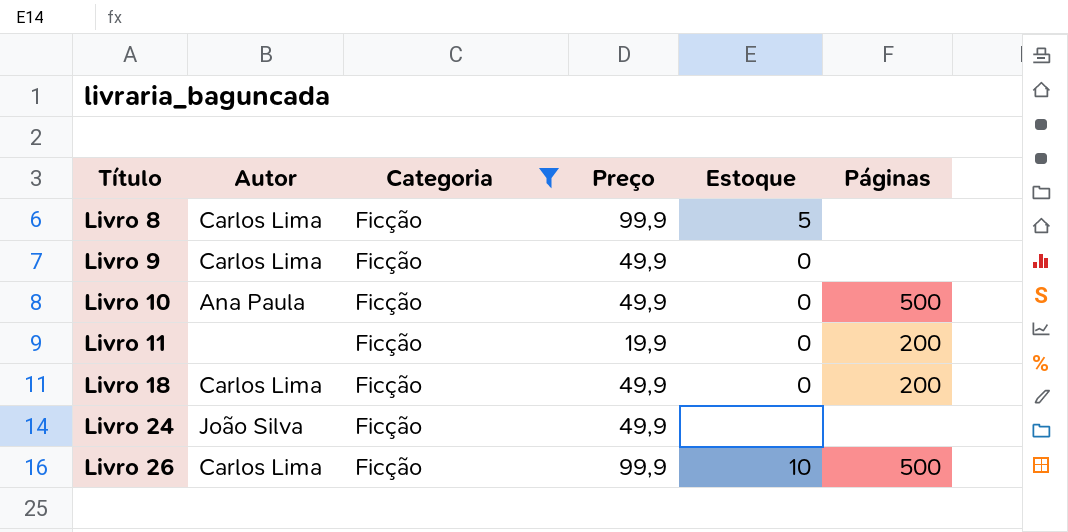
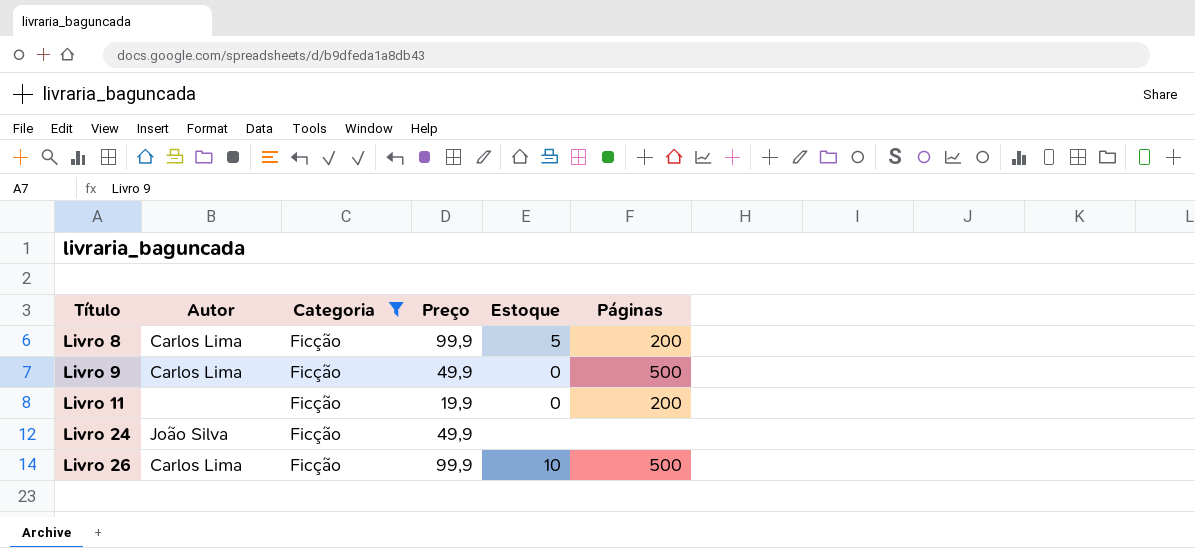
row Livro 10: Ana Paula | Ficção | 49,9 | 0 | 500 -> none
row Livro 18: Carlos Lima | Ficção | 49,9 | 0 | 200 -> none
Livro 8 | Páginas: none -> 200
Livro 9 | Páginas: none -> 500

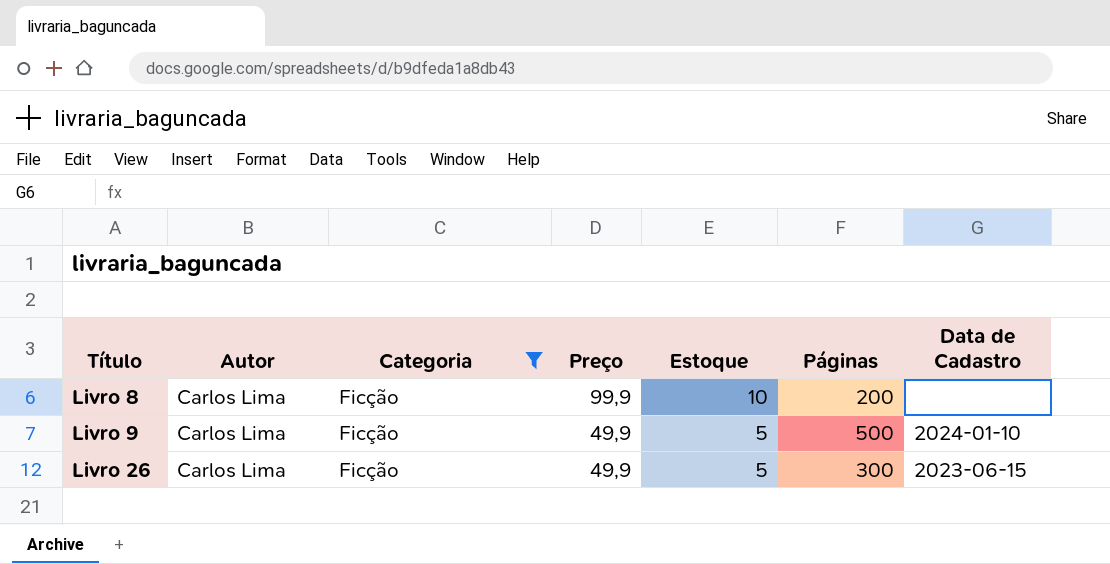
column Data de Cadastro | position: none -> 7
row Livro 11: none | Ficção | 19,9 | 0 | 200 -> none
row Livro 24: João Silva | Ficção | 49,9 | none | none -> none
Livro 8 | Estoque: 5 -> 10
Livro 9 | Estoque: 0 -> 5
Livro 26 | Preço: 99,9 -> 49,9
Livro 26 | Estoque: 10 -> 5
Livro 26 | Páginas: 500 -> 300

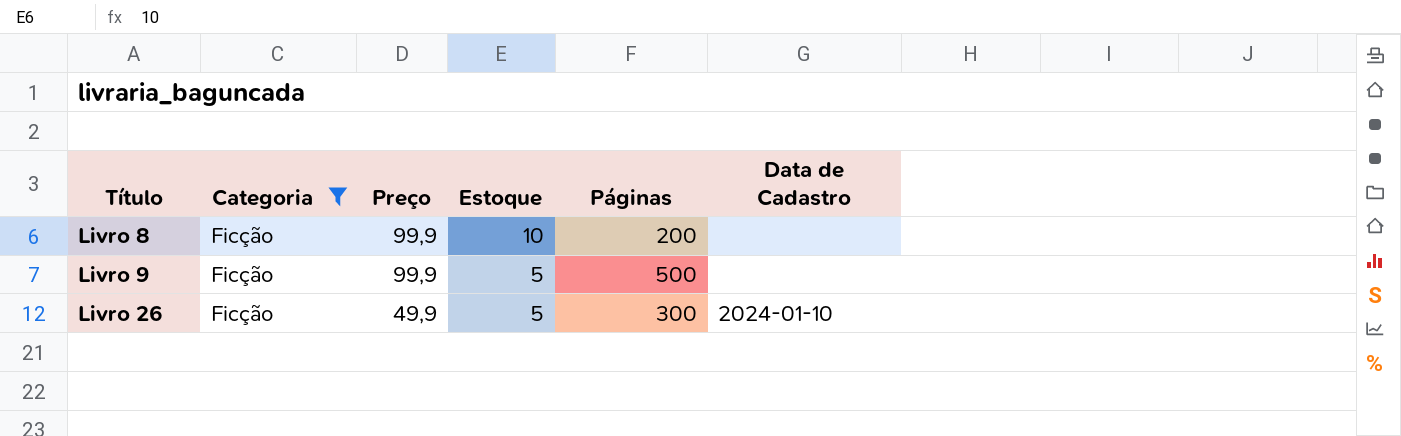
column Autor | position: 2 -> none
Livro 9 | Preço: 49,9 -> 99,9
Livro 9 | Data de Cadastro: 2024-01-10 -> none
Livro 26 | Data de Cadastro: 2023-06-15 -> 2024-01-10

